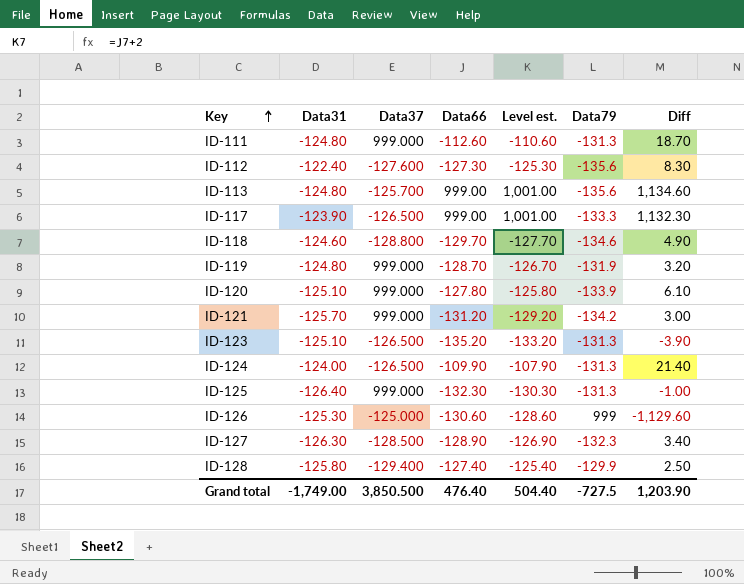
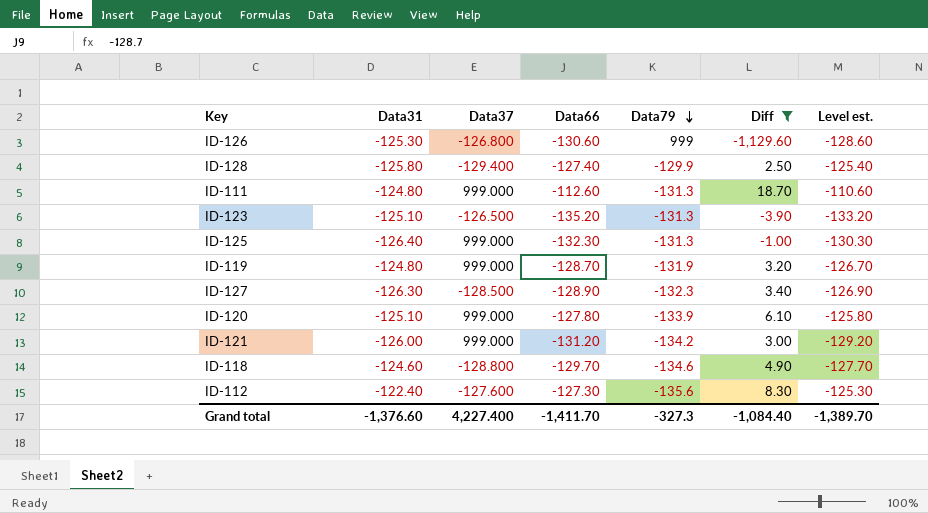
filter: none -> Diff <= 18.70
row order: Key ascending -> Data79 descending
column Level est. | position: 5 -> 7
ID-126 | Data37: -125.000 -> -126.800
ID-121 | Data31: -125.70 -> -126.00
Grand total | Data31: -1,749.00 -> -1,376.60
Grand total | Data37: 3,850.500 -> 4,227.400
Grand total | Data66: 476.40 -> -1,411.70
Grand total | Data79: -727.5 -> -327.3
Grand total | Diff: 1,203.90 -> -1,084.40
Grand total | Level est.: 504.40 -> -1,389.70

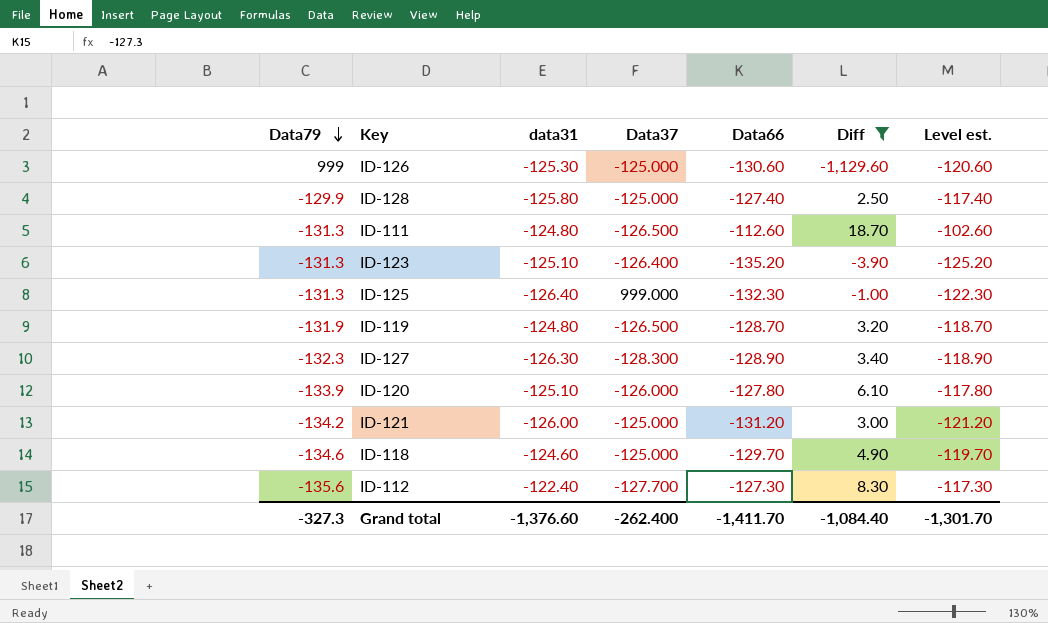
column Data79 | position: 5 -> 1
column name: Data31 -> data31
column Level est. | formula: [Data66] + 2 -> [Data66] + 10
ID-126 | Data37: -126.800 -> -125.000
ID-128 | Data37: -129.400 -> -125.000
ID-111 | Data37: 999.000 -> -126.500
ID-123 | Data37: -126.500 -> -126.400
ID-119 | Data37: 999.000 -> -126.500
ID-127 | Data37: -128.500 -> -128.300
ID-120 | Data37: 999.000 -> -126.000
ID-121 | Data37: 999.000 -> -125.000
ID-118 | Data37: -128.800 -> -125.000
ID-112 | Data37: -127.600 -> -127.700
Grand total | Data37: 4,227.400 -> -262.400
Grand total | Level est.: -1,389.70 -> -1,301.70

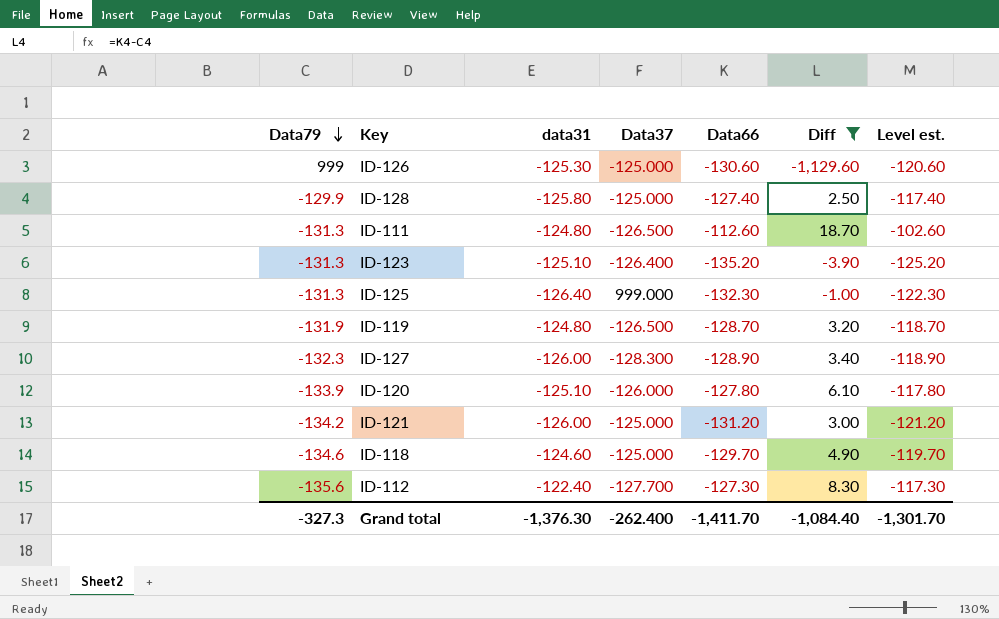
ID-127 | data31: -126.30 -> -126.00
Grand total | data31: -1,376.60 -> -1,376.30

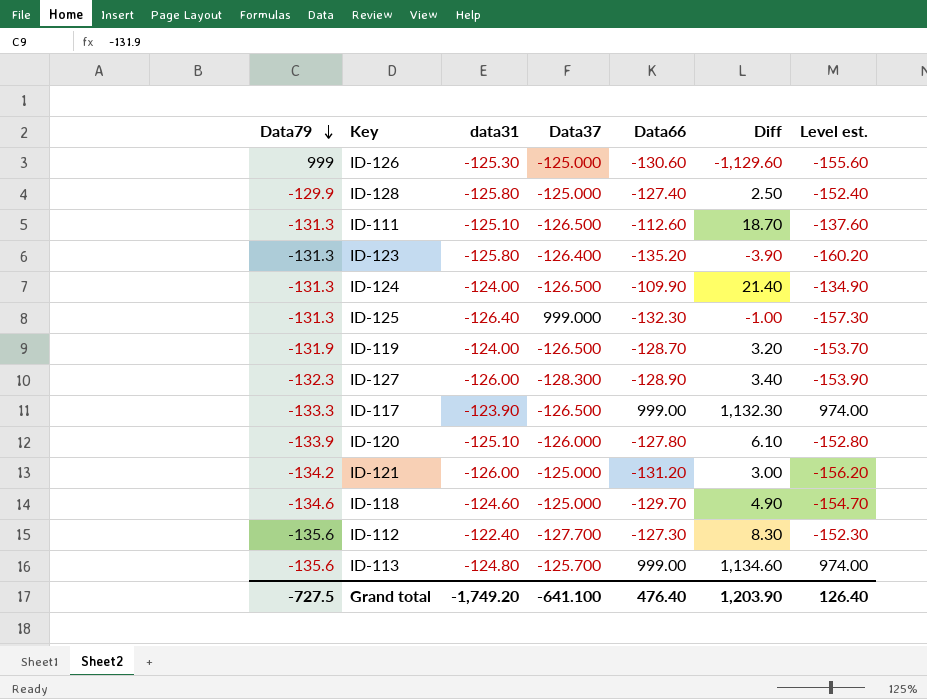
filter: Diff <= 18.70 -> none
column Level est. | formula: [Data66] + 10 -> [Data66] - 25
ID-111 | data31: -124.80 -> -125.10
ID-123 | data31: -125.10 -> -125.80
ID-119 | data31: -124.80 -> -124.00
Grand total | Data79: -327.3 -> -727.5
Grand total | data31: -1,376.30 -> -1,749.20
Grand total | Data37: -262.400 -> -641.100
Grand total | Data66: -1,411.70 -> 476.40
Grand total | Diff: -1,084.40 -> 1,203.90
Grand total | Level est.: -1,301.70 -> 126.40

